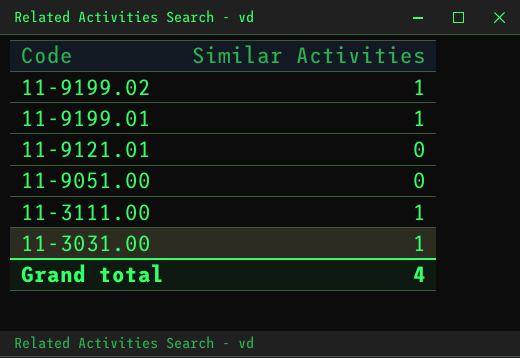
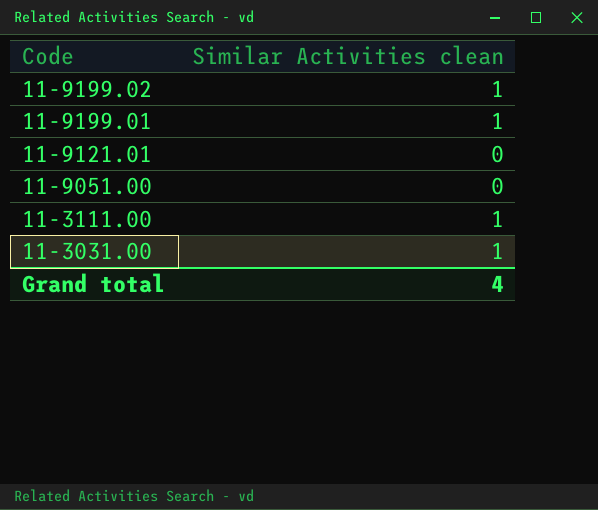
column name: Similar Activities -> Similar Activities clean

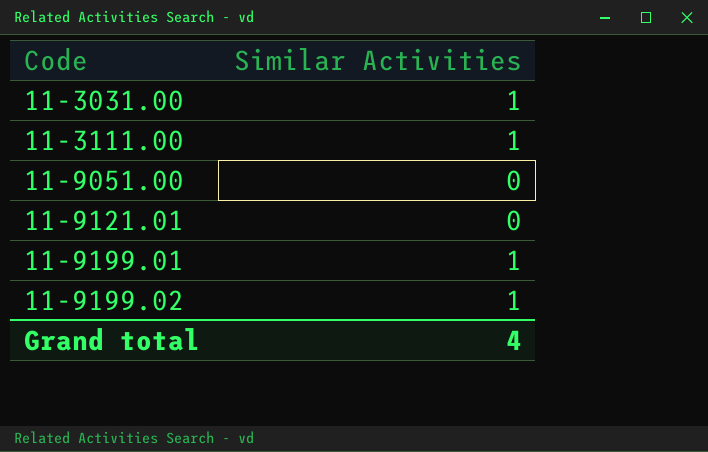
row order: Code descending -> Code ascending
column name: Similar Activities clean -> Similar Activities

